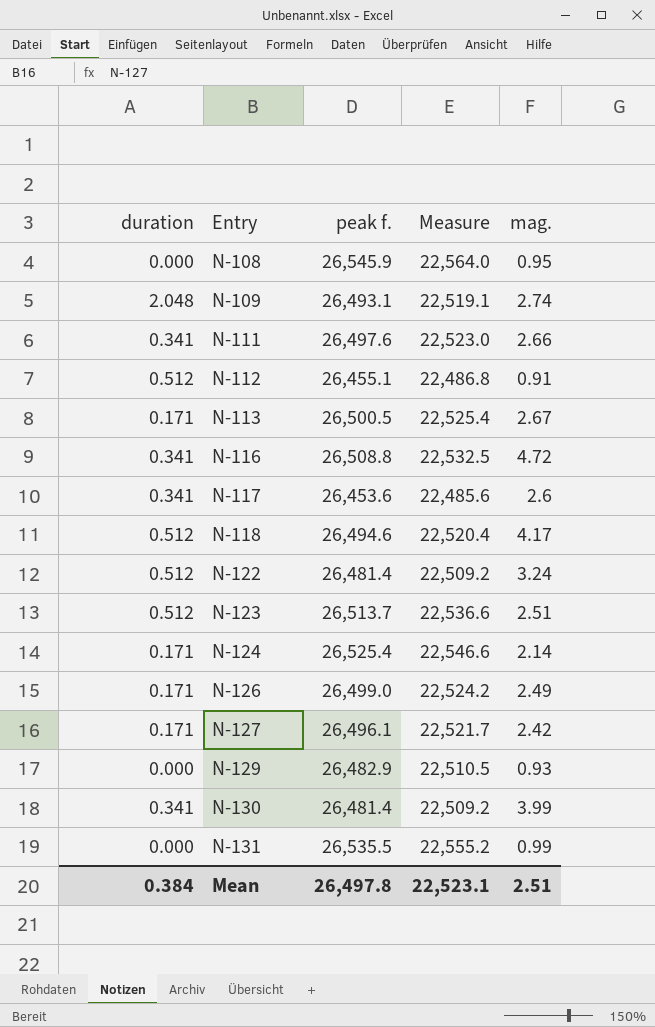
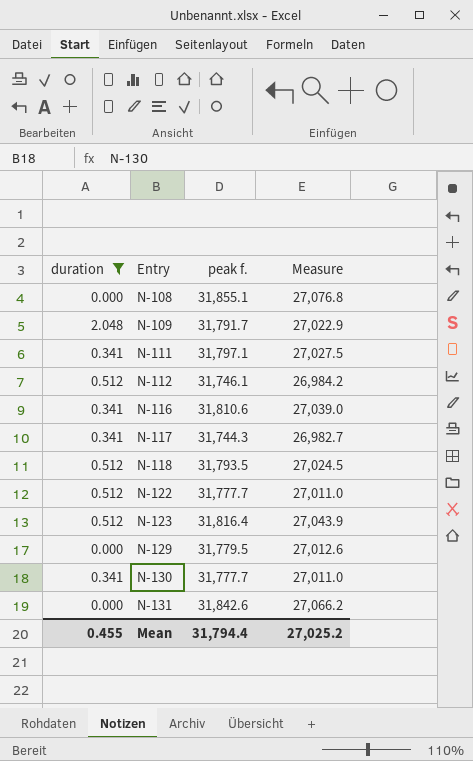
filter: none -> duration != 0.171
column mag. | position: 5 -> none
N-108 | peak f.: 26,545.9 -> 31,855.1
N-108 | Measure: 22,564.0 -> 27,076.8
N-109 | peak f.: 26,493.1 -> 31,791.7
N-109 | Measure: 22,519.1 -> 27,022.9
N-111 | peak f.: 26,497.6 -> 31,797.1
N-111 | Measure: 22,523.0 -> 27,027.5
N-112 | peak f.: 26,455.1 -> 31,746.1
N-112 | Measure: 22,486.8 -> 26,984.2
N-116 | peak f.: 26,508.8 -> 31,810.6
N-116 | Measure: 22,532.5 -> 27,039.0
N-117 | peak f.: 26,453.6 -> 31,744.3
N-117 | Measure: 22,485.6 -> 26,982.7
N-118 | peak f.: 26,494.6 -> 31,793.5
N-118 | Measure: 22,520.4 -> 27,024.5
N-122 | peak f.: 26,481.4 -> 31,777.7
N-122 | Measure: 22,509.2 -> 27,011.0
N-123 | peak f.: 26,513.7 -> 31,816.4
N-123 | Measure: 22,536.6 -> 27,043.9
N-129 | peak f.: 26,482.9 -> 31,779.5
N-129 | Measure: 22,510.5 -> 27,012.6
N-130 | peak f.: 26,481.4 -> 31,777.7
N-130 | Measure: 22,509.2 -> 27,011.0
N-131 | peak f.: 26,535.5 -> 31,842.6
N-131 | Measure: 22,555.2 -> 27,066.2
Mean | duration: 0.384 -> 0.455
Mean | peak f.: 26,497.8 -> 31,794.4
Mean | Measure: 22,523.1 -> 27,025.2

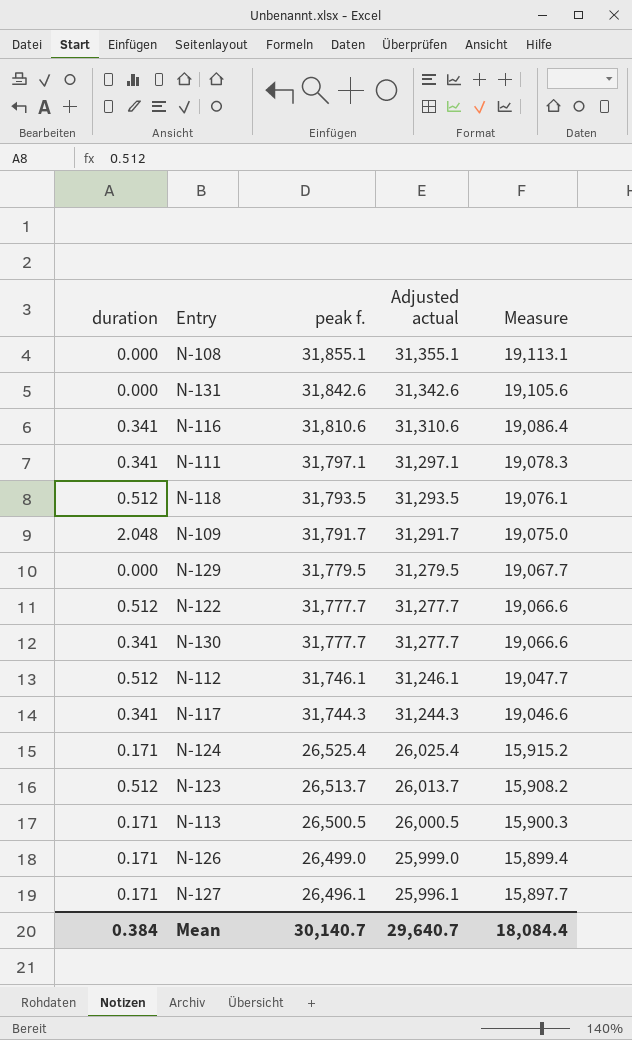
filter: duration != 0.171 -> none
row order: Entry ascending -> peak f. descending
column Adjusted actual | formula: none -> [peak f.] - 500
column Measure | formula: [peak f.] * 0.85 -> [peak f.] * 0.6
N-123 | peak f.: 31,816.4 -> 26,513.7
Mean | duration: 0.455 -> 0.384
Mean | peak f.: 31,794.4 -> 30,140.7
Mean | Measure: 27,025.2 -> 18,084.4

